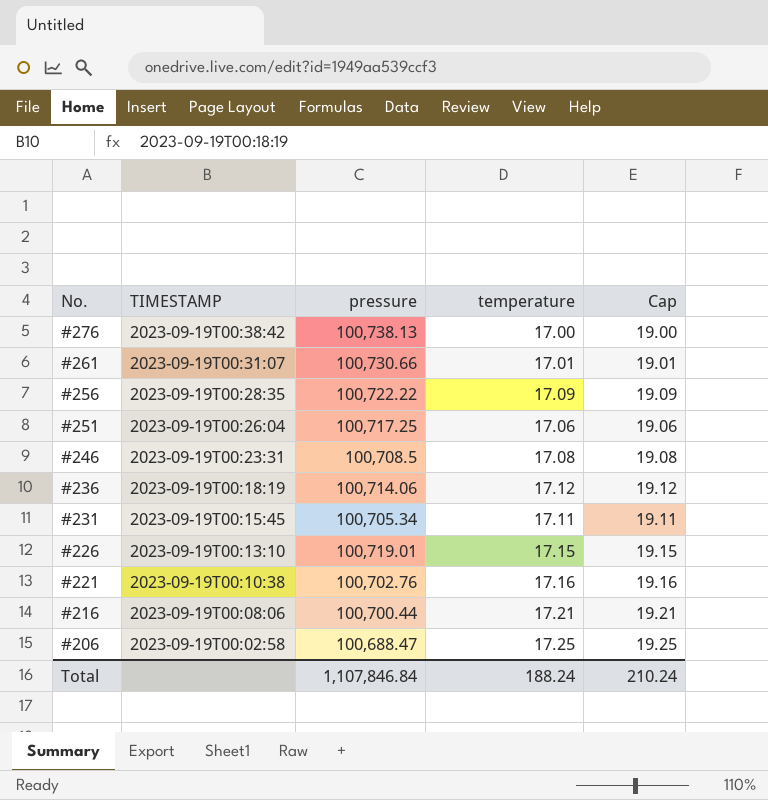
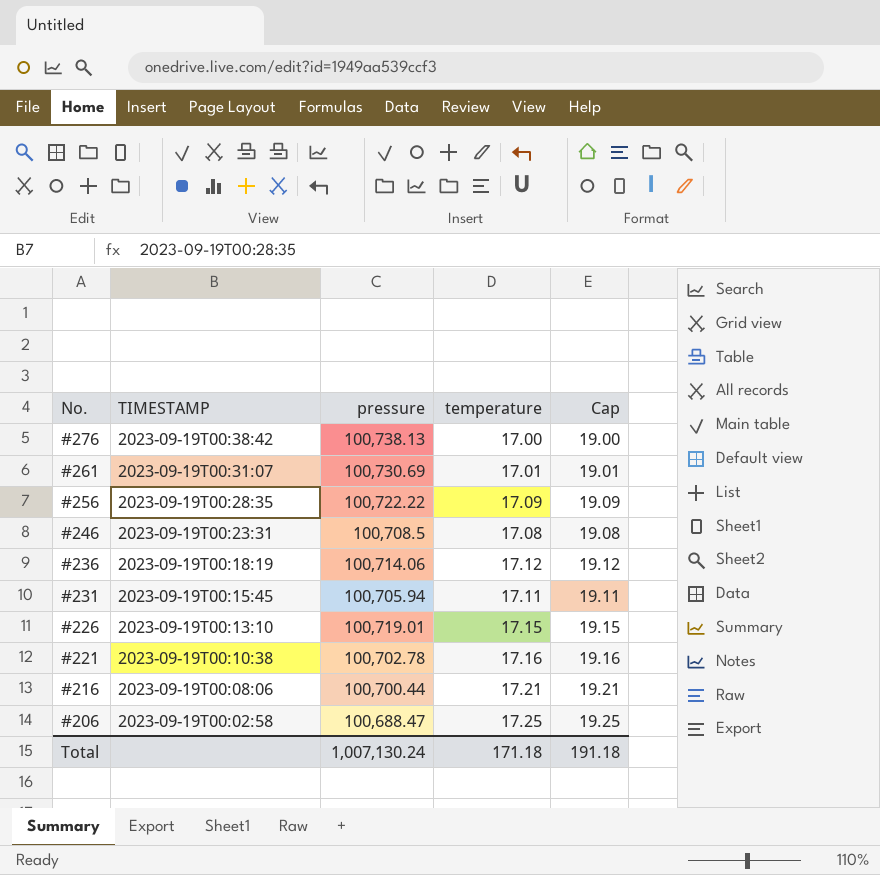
row #251: 2023-09-19T00:26:04 | 100,717.25 | 17.06 | 19.06 -> none
#261 | pressure: 100,730.66 -> 100,730.69
#231 | pressure: 100,705.34 -> 100,705.94
#221 | pressure: 100,702.76 -> 100,702.78
Total | pressure: 1,107,846.84 -> 1,007,130.24
Total | temperature: 188.24 -> 171.18
Total | Cap: 210.24 -> 191.18

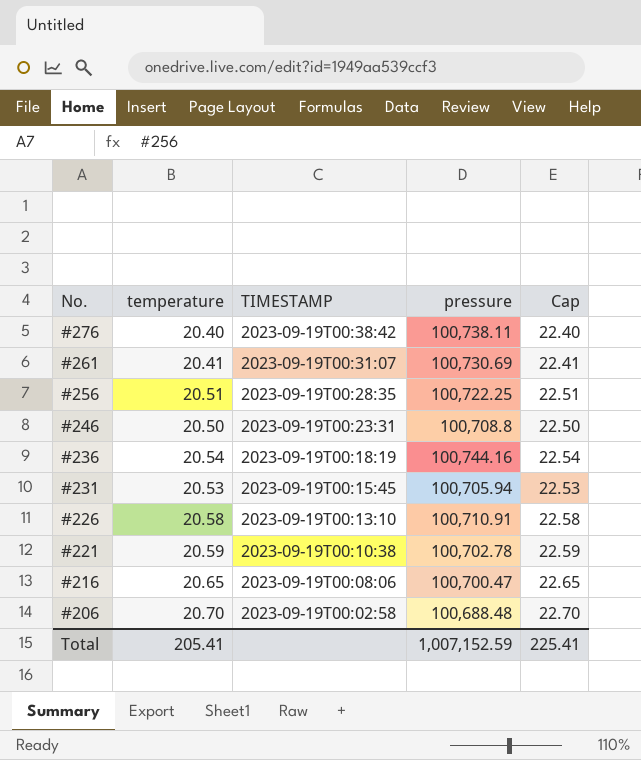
column temperature | position: 4 -> 2
#276 | temperature: 17.00 -> 20.40
#276 | pressure: 100,738.13 -> 100,738.11
#276 | Cap: 19.00 -> 22.40
#261 | temperature: 17.01 -> 20.41
#261 | Cap: 19.01 -> 22.41
#256 | temperature: 17.09 -> 20.51
#256 | pressure: 100,722.22 -> 100,722.25
#256 | Cap: 19.09 -> 22.51
#246 | temperature: 17.08 -> 20.50
#246 | pressure: 100,708.5 -> 100,708.8
#246 | Cap: 19.08 -> 22.50
#236 | temperature: 17.12 -> 20.54
#236 | pressure: 100,714.06 -> 100,744.16
#236 | Cap: 19.12 -> 22.54
#231 | temperature: 17.11 -> 20.53
#231 | Cap: 19.11 -> 22.53
#226 | temperature: 17.15 -> 20.58
#226 | pressure: 100,719.01 -> 100,710.91
#226 | Cap: 19.15 -> 22.58
#221 | temperature: 17.16 -> 20.59
#221 | Cap: 19.16 -> 22.59
#216 | temperature: 17.21 -> 20.65
#216 | pressure: 100,700.44 -> 100,700.47
#216 | Cap: 19.21 -> 22.65
#206 | temperature: 17.25 -> 20.70
#206 | pressure: 100,688.47 -> 100,688.48
#206 | Cap: 19.25 -> 22.70
Total | temperature: 171.18 -> 205.41
Total | pressure: 1,007,130.24 -> 1,007,152.59
Total | Cap: 191.18 -> 225.41

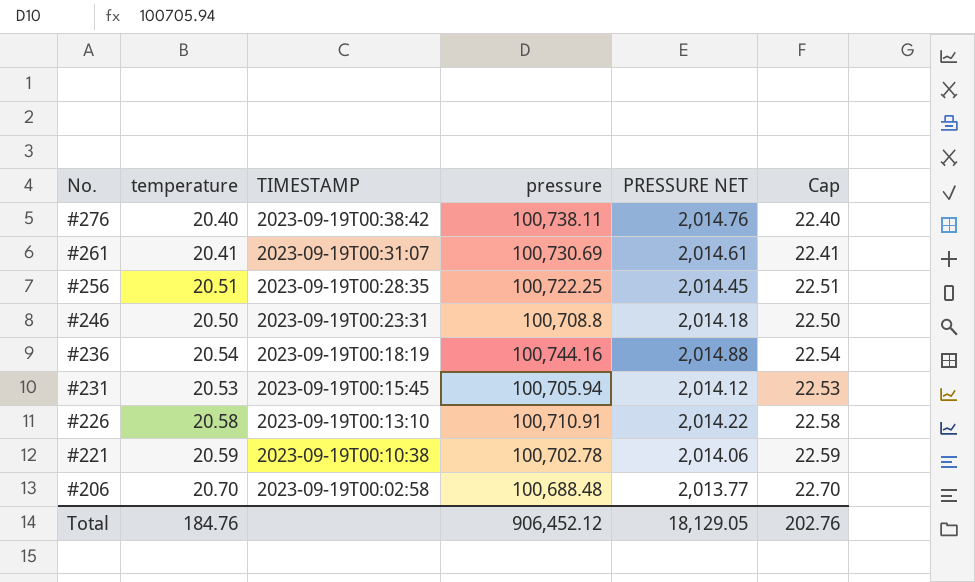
column PRESSURE NET | formula: none -> [pressure] * 0.02
row #216: 20.65 | 2023-09-19T00:08:06 | 100,700.47 | 22.65 -> none
Total | temperature: 205.41 -> 184.76
Total | pressure: 1,007,152.59 -> 906,452.12
Total | Cap: 225.41 -> 202.76

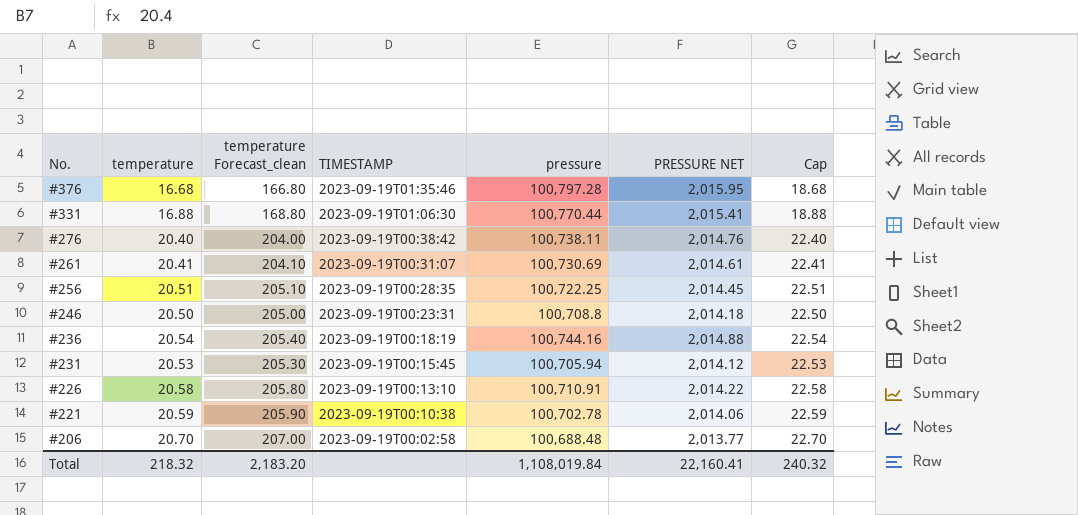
column temperature Forecast_clean | formula: none -> [temperature] * 10
row #376: none -> 16.68 | 166.80 | 2023-09-19T01:35:46 | 100,797.28 | 2,015.95 | 18.68
row #331: none -> 16.88 | 168.80 | 2023-09-19T01:06:30 | 100,770.44 | 2,015.41 | 18.88
Total | temperature: 184.76 -> 218.32
Total | pressure: 906,452.12 -> 1,108,019.84
Total | PRESSURE NET: 18,129.05 -> 22,160.41
Total | Cap: 202.76 -> 240.32

